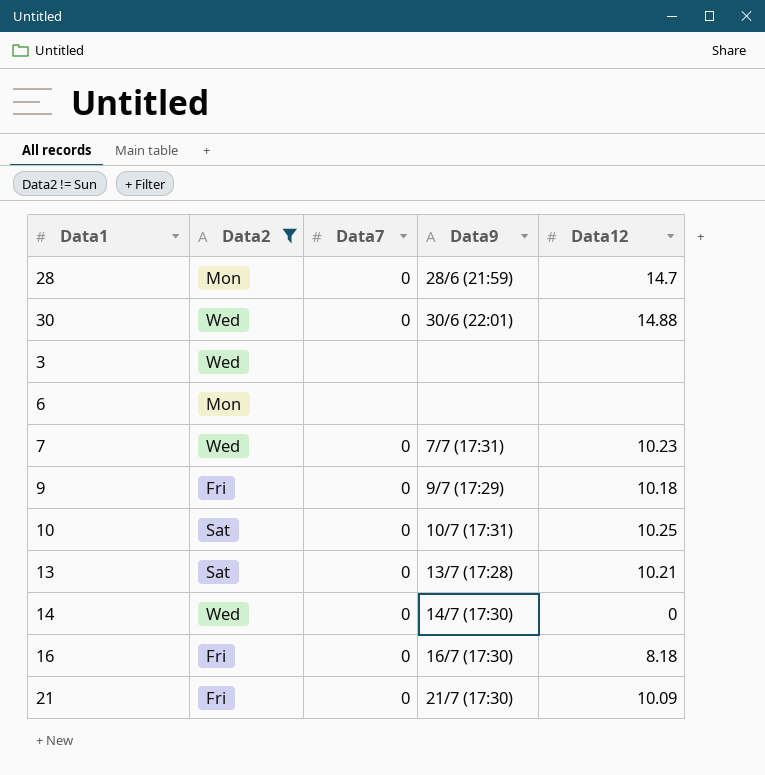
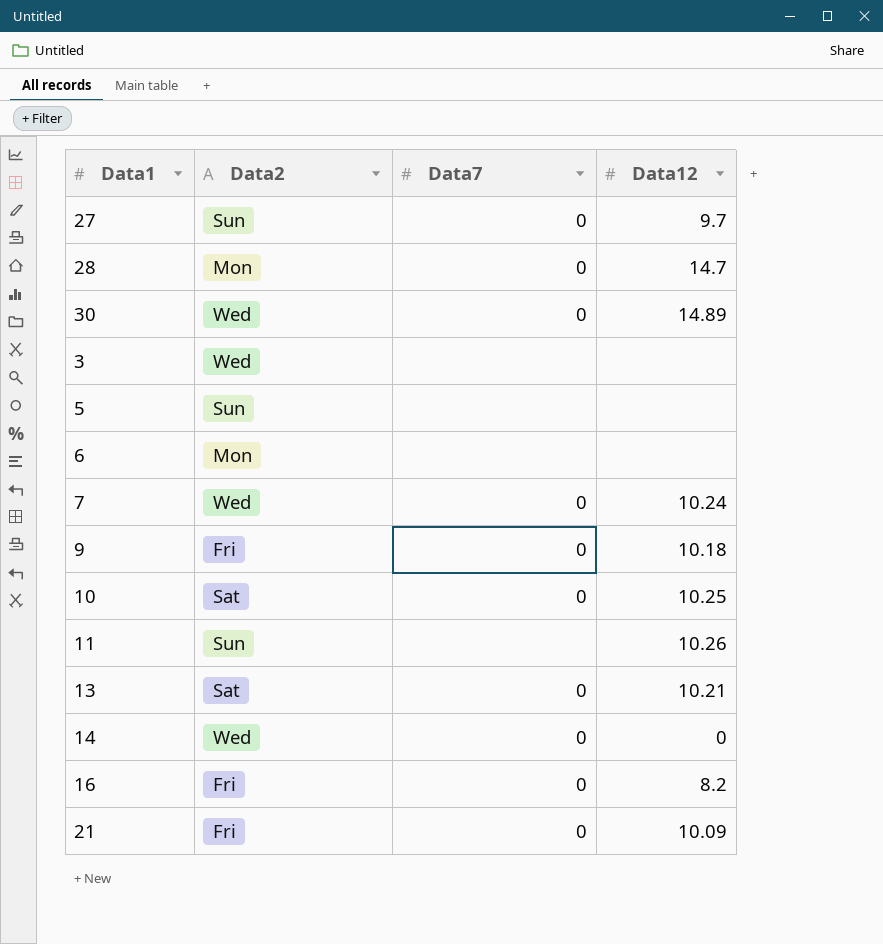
filter: Data2 != Sun -> none
column Data9 | position: 4 -> none
30 | Data12: 14.88 -> 14.89
7 | Data12: 10.23 -> 10.24
16 | Data12: 8.18 -> 8.2

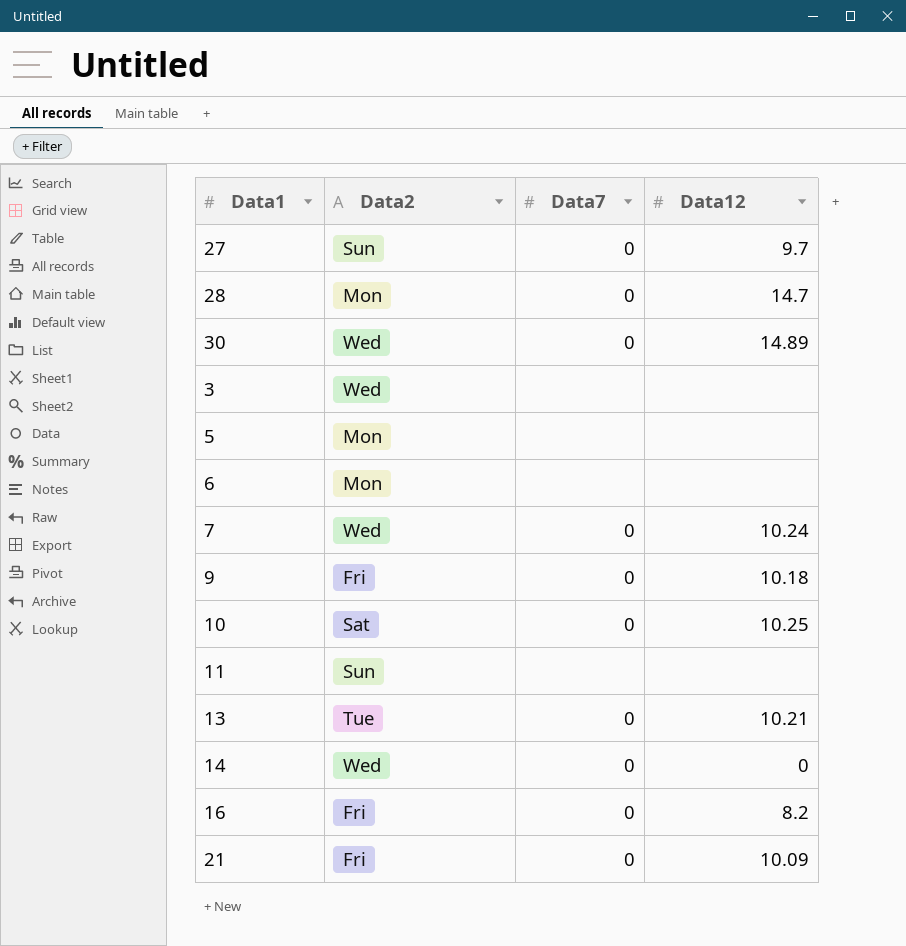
5 | Data2: Sun -> Mon
11 | Data12: 10.26 -> none
13 | Data2: Sat -> Tue

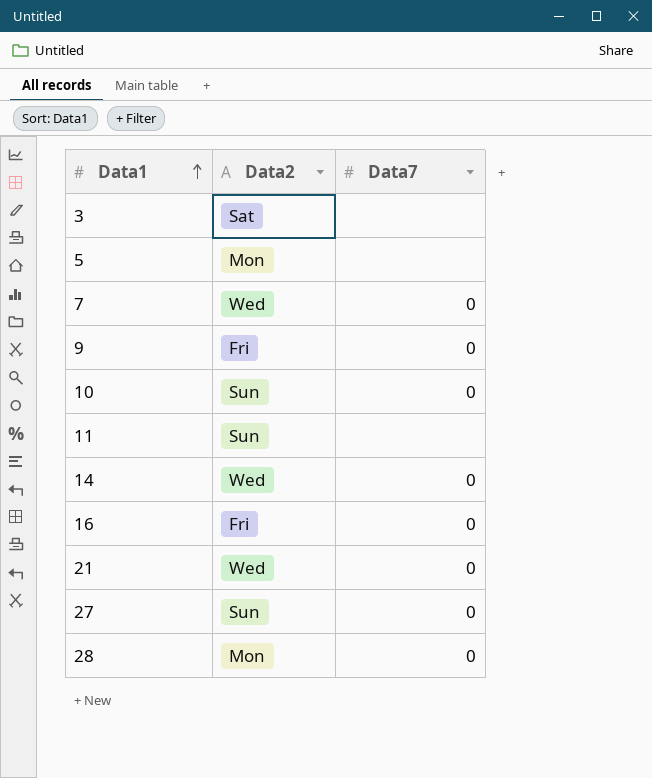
row order: none -> Data1 ascending
column Data12 | position: 4 -> none
row 30: Wed | 0 | 14.89 -> none
row 6: Mon | none | none -> none
row 13: Tue | 0 | 10.21 -> none
3 | Data2: Wed -> Sat
10 | Data2: Sat -> Sun
21 | Data2: Fri -> Wed

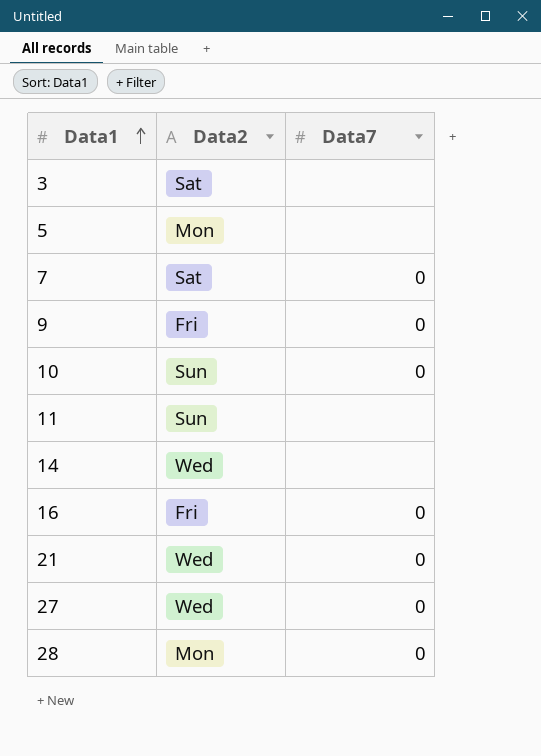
7 | Data2: Wed -> Sat
14 | Data7: 0 -> none
27 | Data2: Sun -> Wed

